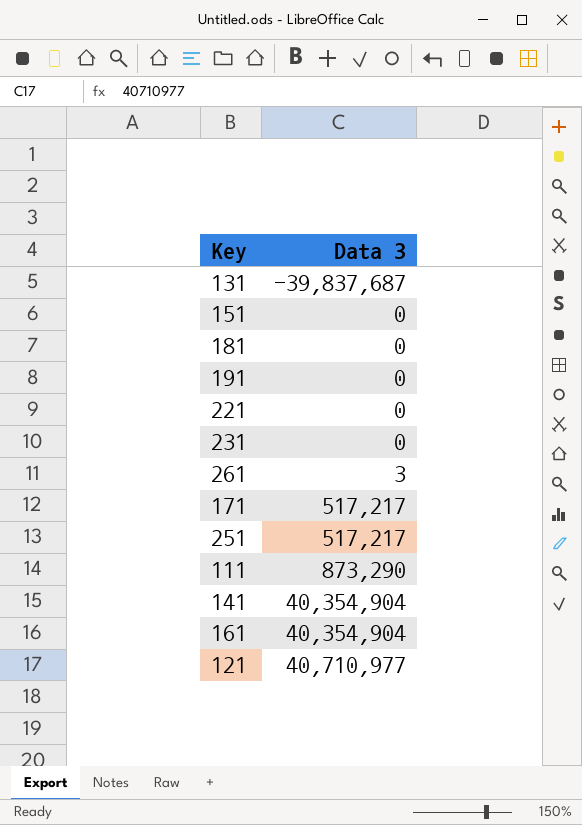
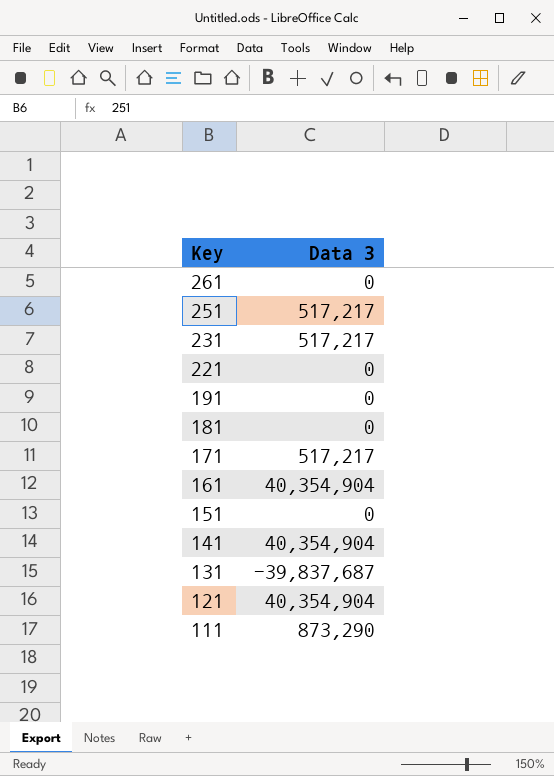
row order: Data 3 ascending -> Key descending
261 | Data 3: 3 -> 0
231 | Data 3: 0 -> 517,217
121 | Data 3: 40,710,977 -> 40,354,904

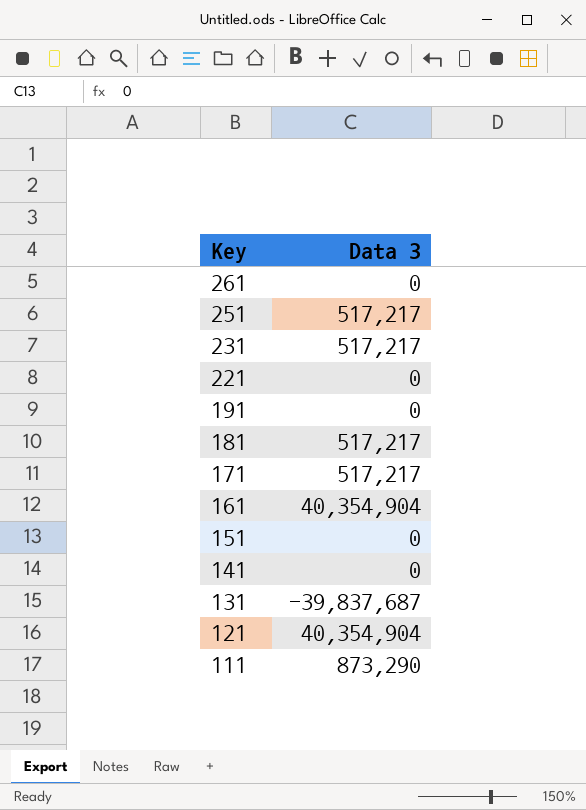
181 | Data 3: 0 -> 517,217
141 | Data 3: 40,354,904 -> 0

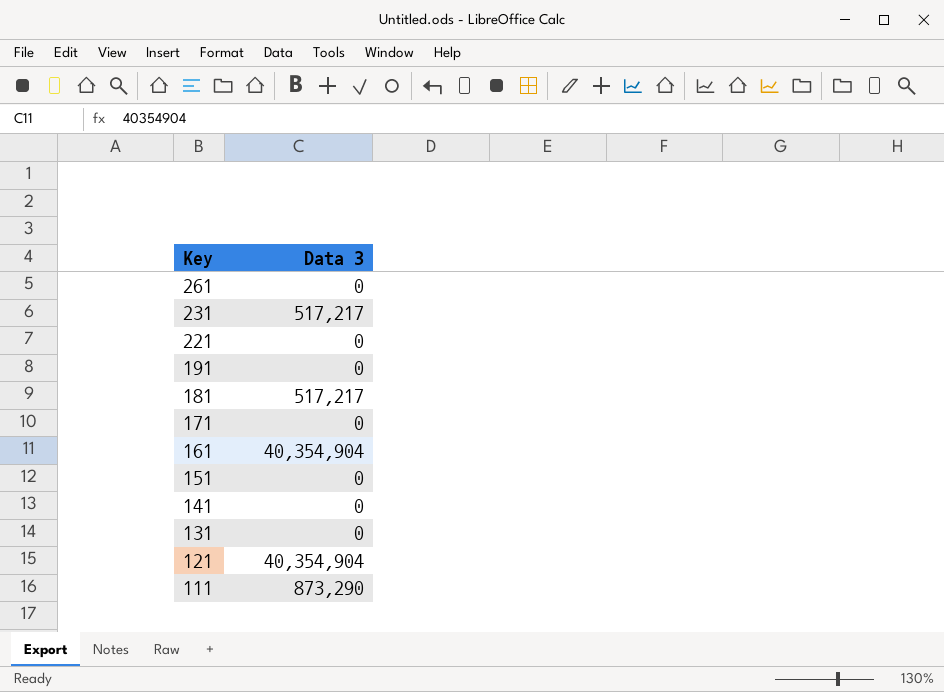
row 251: 517,217 -> none
171 | Data 3: 517,217 -> 0
131 | Data 3: -39,837,687 -> 0

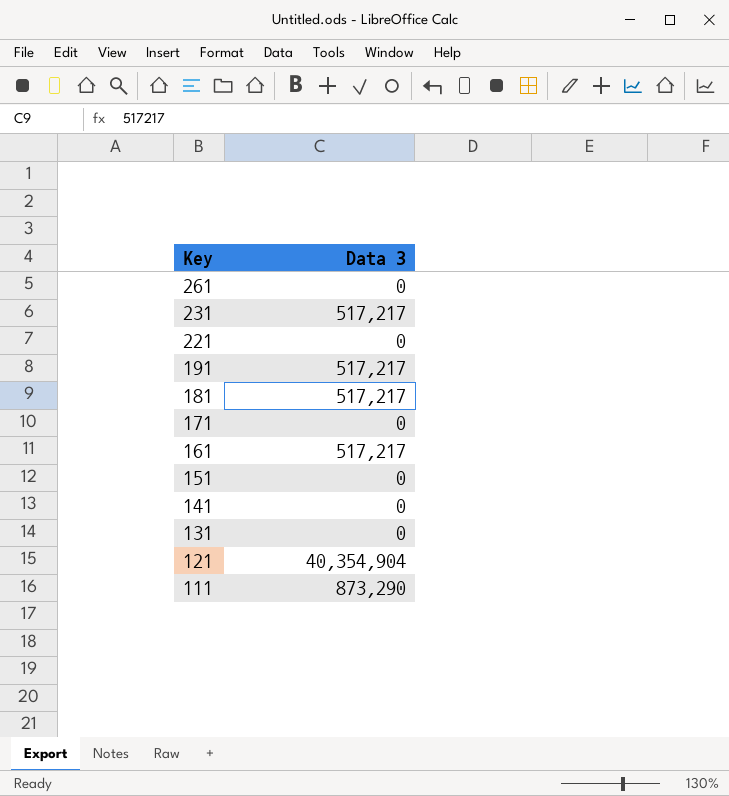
191 | Data 3: 0 -> 517,217
161 | Data 3: 40,354,904 -> 517,217

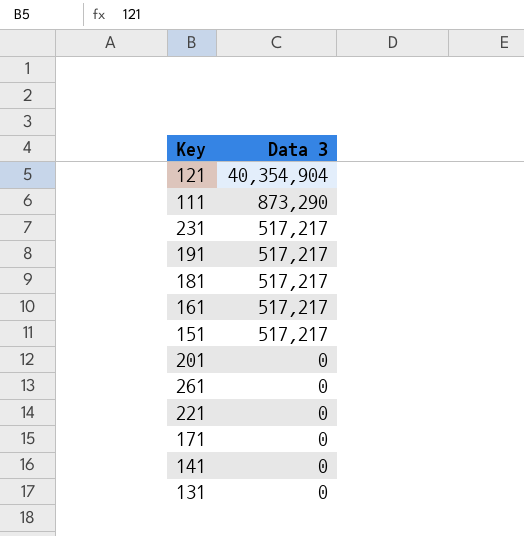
row order: Key descending -> Data 3 descending
151 | Data 3: 0 -> 517,217
row 201: none -> 0

